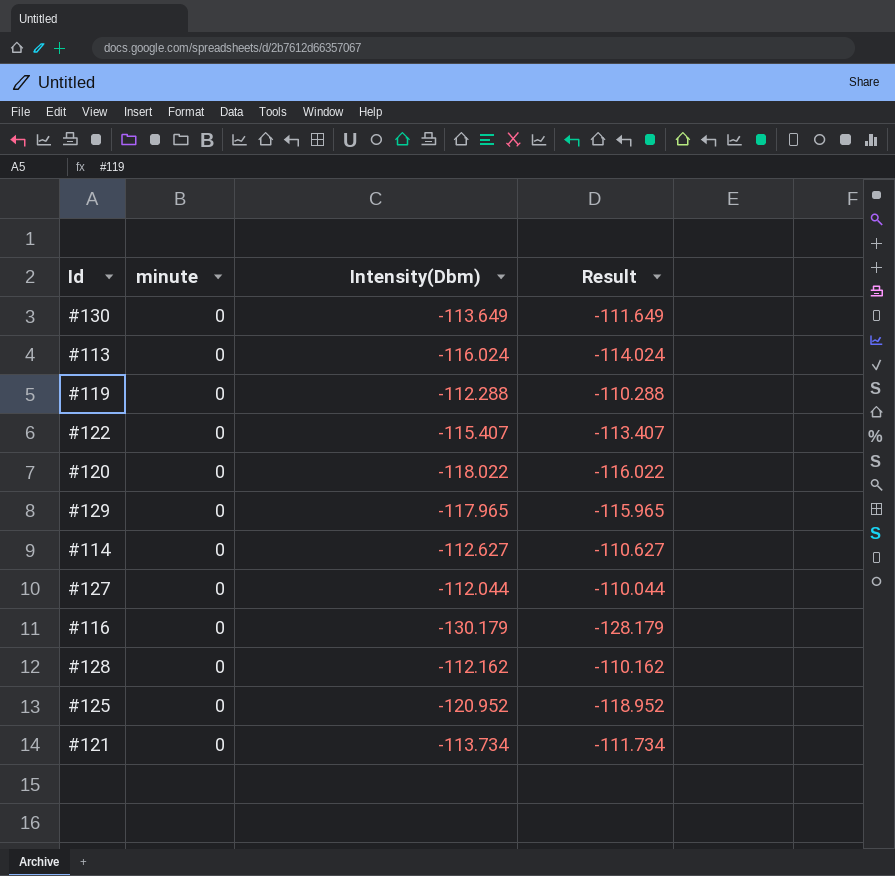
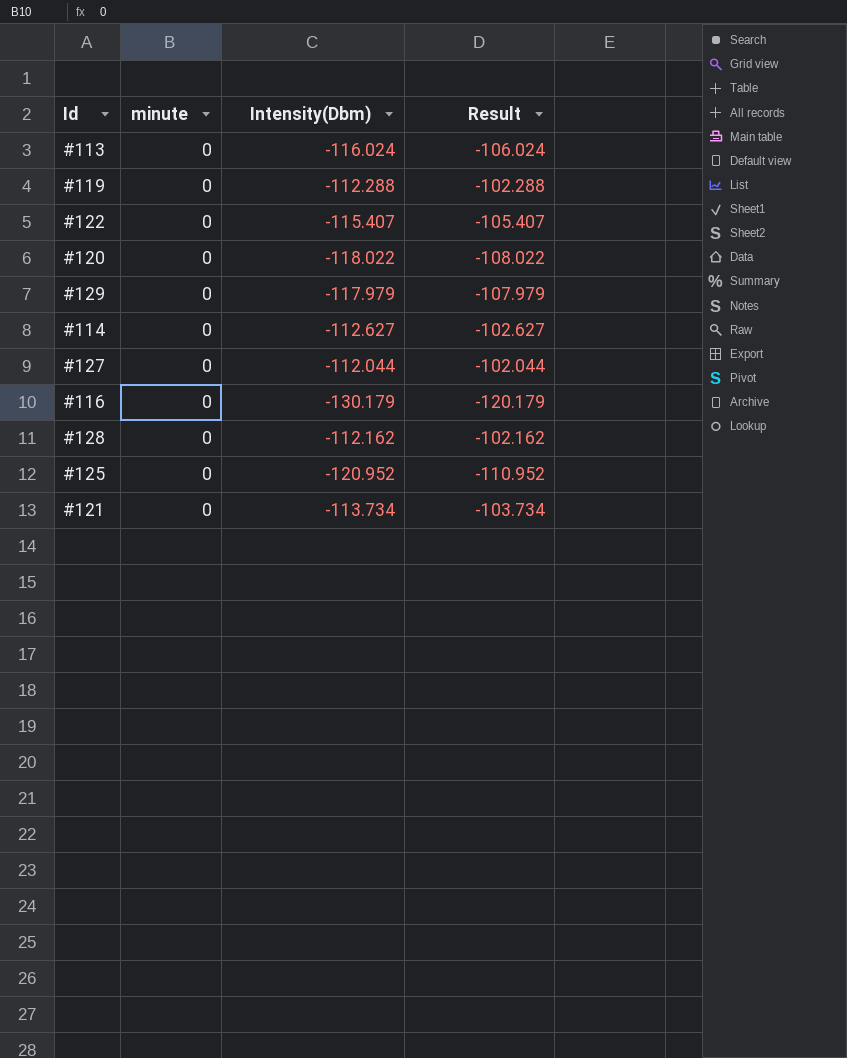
column Result | formula: [Intensity(Dbm)] + 2 -> [Intensity(Dbm)] + 10
row #130: 0 | -113.649 | -111.649 -> none
#129 | Intensity(Dbm): -117.965 -> -117.979

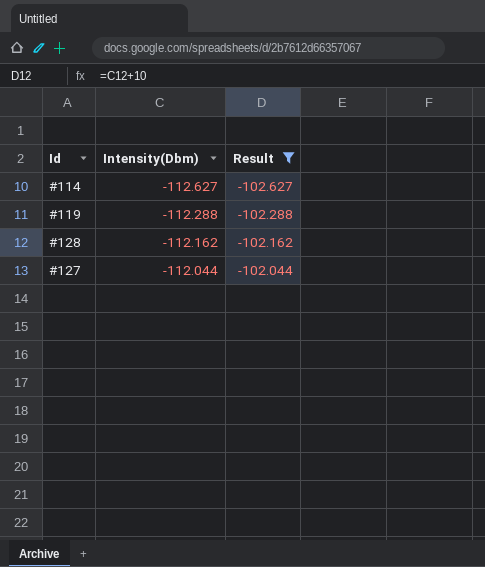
filter: none -> Result >= -102.627
row order: none -> Intensity(Dbm) ascending
column minute | position: 2 -> none

